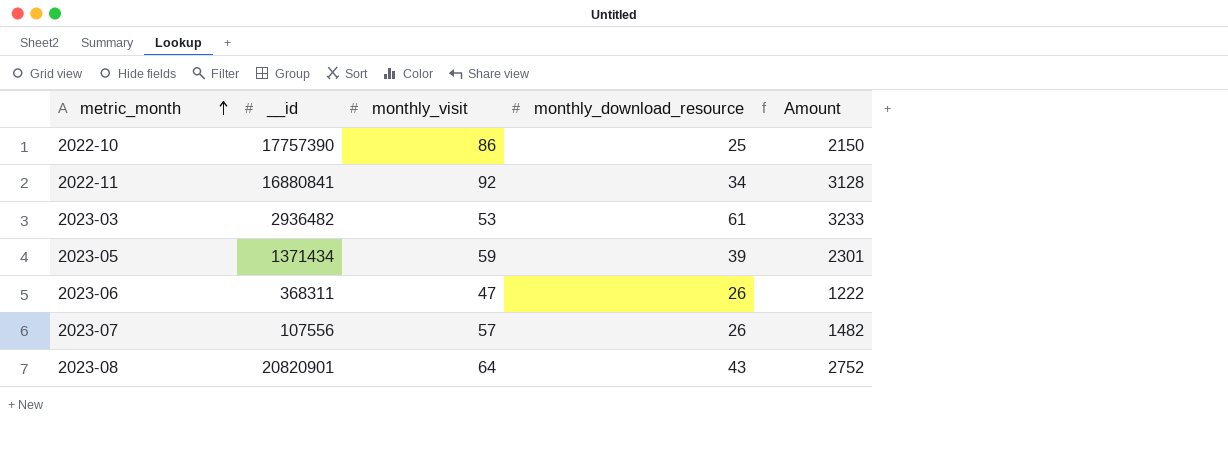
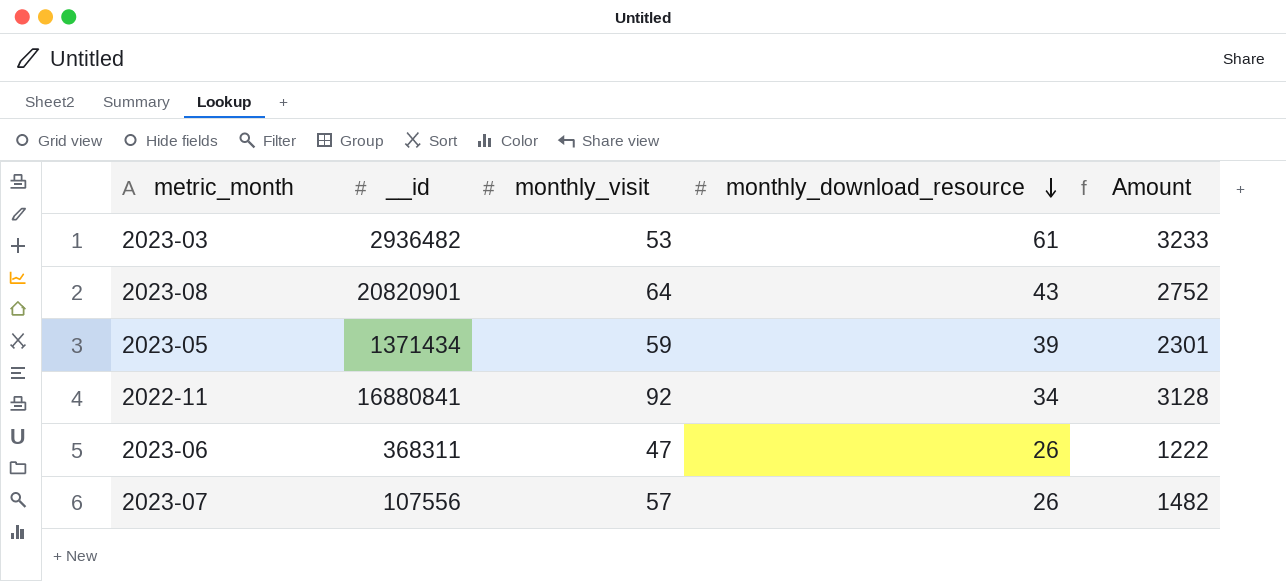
row order: metric_month ascending -> monthly_download_resource descending
row 2022-10: 17757390 | 86 | 25 | 2150 -> none

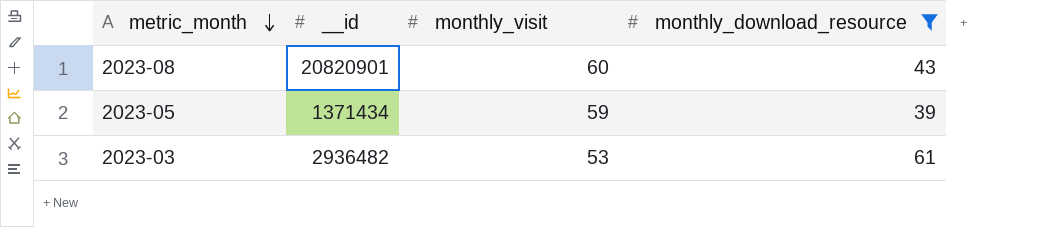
filter: none -> monthly_download_resource >= 39
row order: monthly_download_resource descending -> metric_month descending
column Amount | formula: [monthly_visit] * [monthly_download_resource] -> none
2023-08 | monthly_visit: 64 -> 60

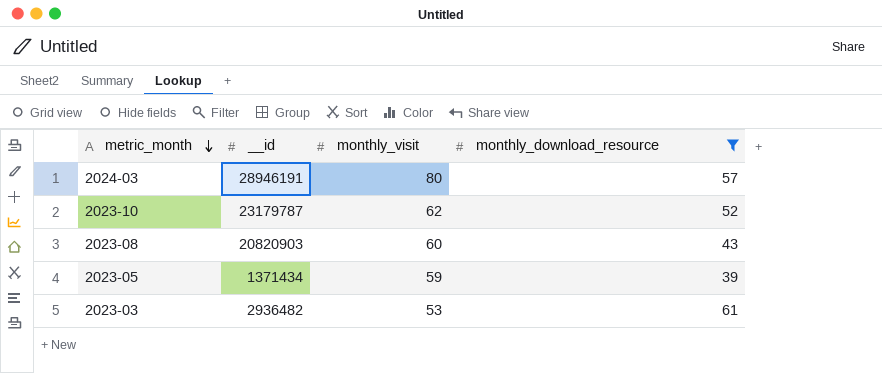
row 2024-03: none -> 28946191 | 80 | 57
row 2023-10: none -> 23179787 | 62 | 52
2023-08 | __id: 20820901 -> 20820903

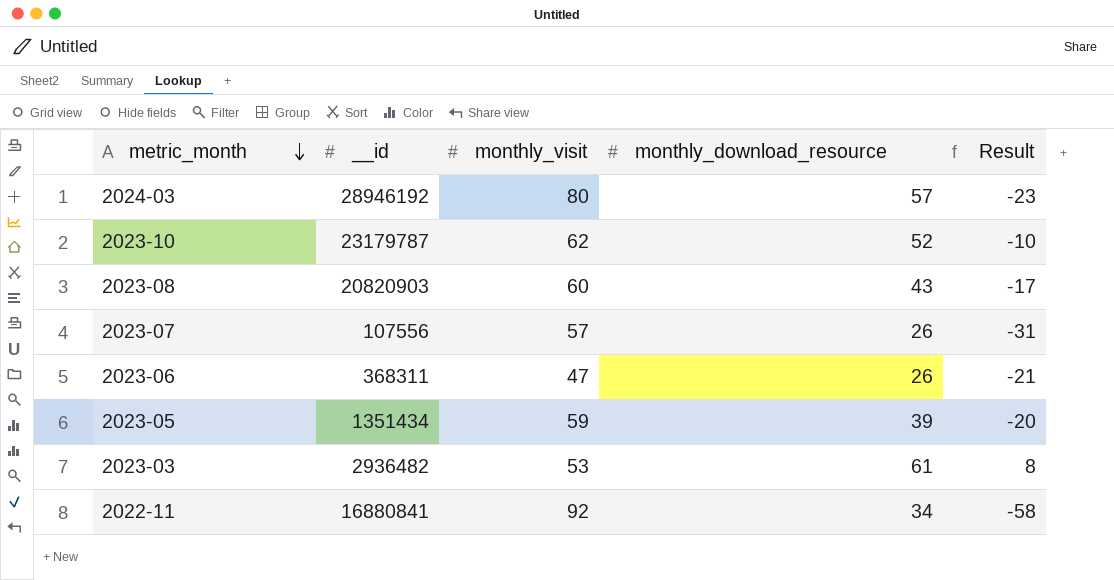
filter: monthly_download_resource >= 39 -> none
column Result | formula: none -> [monthly_download_resource] - [monthly_visit]
2024-03 | __id: 28946191 -> 28946192
2023-05 | __id: 1371434 -> 1351434

